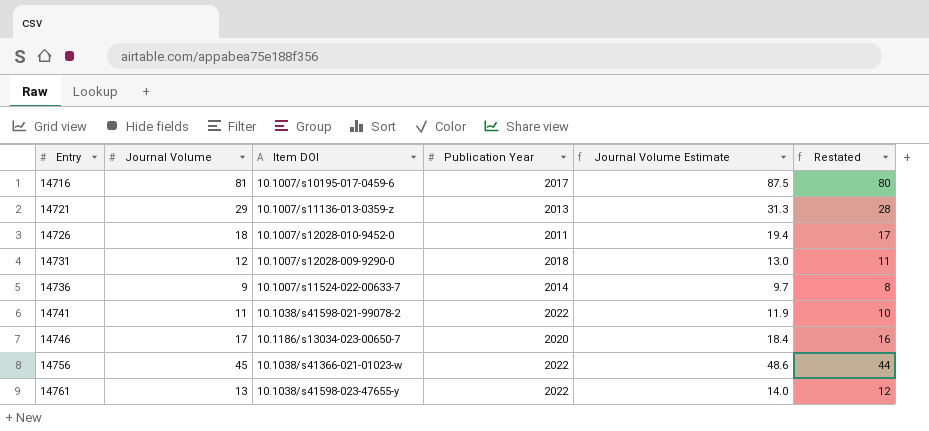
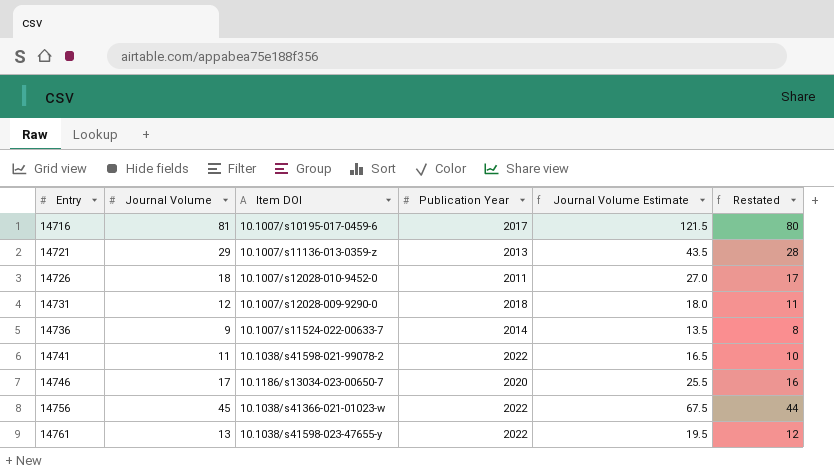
column Journal Volume Estimate | formula: [Journal Volume] * 1.08 -> [Journal Volume] * 1.5

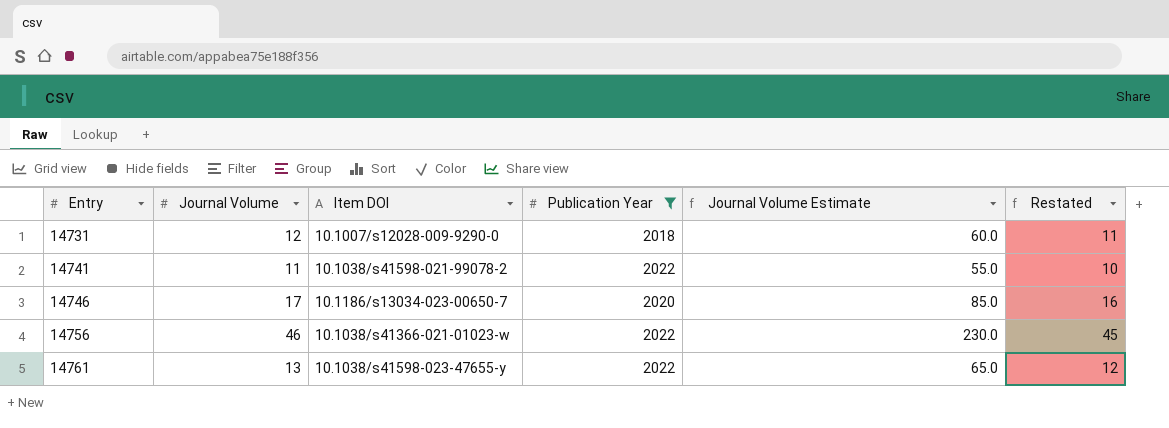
filter: none -> Publication Year >= 2018
column Journal Volume Estimate | formula: [Journal Volume] * 1.5 -> [Journal Volume] * 5
14756 | Journal Volume: 45 -> 46
14756 | Restated: 44 -> 45

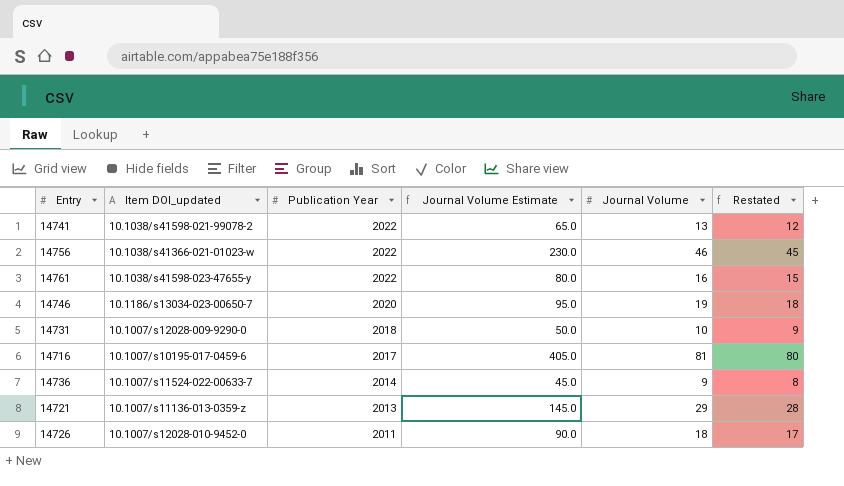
filter: Publication Year >= 2018 -> none
row order: Entry ascending -> Publication Year descending
column name: Item DOI -> Item DOI_updated
column Journal Volume | position: 2 -> 5
14741 | Journal Volume Estimate: 55.0 -> 65.0
14741 | Journal Volume: 11 -> 13
14741 | Restated: 10 -> 12
14761 | Journal Volume Estimate: 65.0 -> 80.0
14761 | Journal Volume: 13 -> 16
14761 | Restated: 12 -> 15
14746 | Journal Volume Estimate: 85.0 -> 95.0
14746 | Journal Volume: 17 -> 19
14746 | Restated: 16 -> 18
14731 | Journal Volume Estimate: 60.0 -> 50.0
14731 | Journal Volume: 12 -> 10
14731 | Restated: 11 -> 9

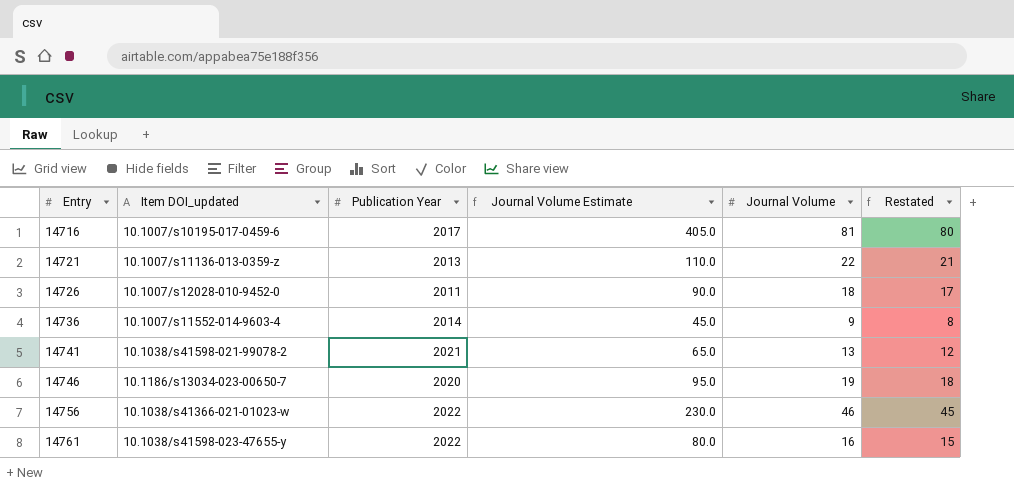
row order: Publication Year descending -> Entry ascending
row 14731: 10.1007/s12028-009-9290-0 | 2018 | 50.0 | 10 | 9 -> none
14721 | Journal Volume Estimate: 145.0 -> 110.0
14721 | Journal Volume: 29 -> 22
14721 | Restated: 28 -> 21
14736 | Item DOI_updated: 10.1007/s11524-022-00633-7 -> 10.1007/s11552-014-9603-4
14741 | Publication Year: 2022 -> 2021

